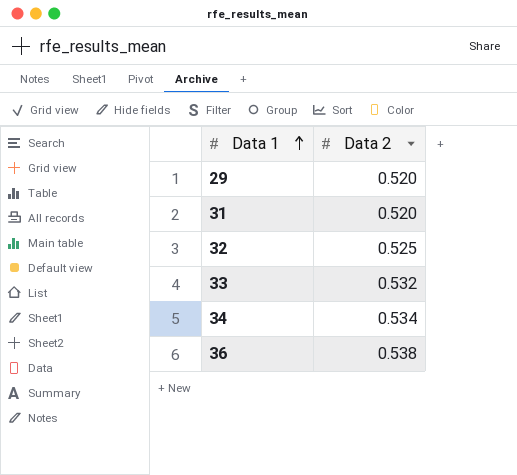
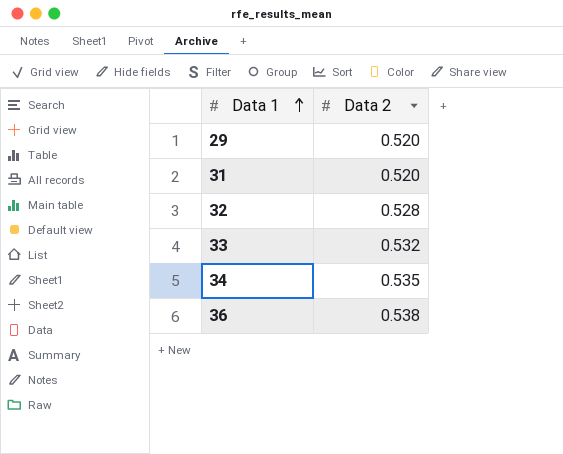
32 | Data 2: 0.525 -> 0.528
34 | Data 2: 0.534 -> 0.535

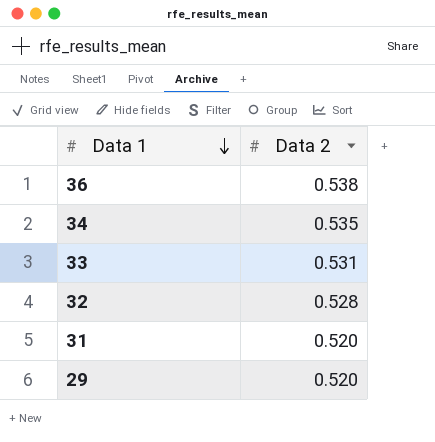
row order: Data 1 ascending -> Data 1 descending
33 | Data 2: 0.532 -> 0.531

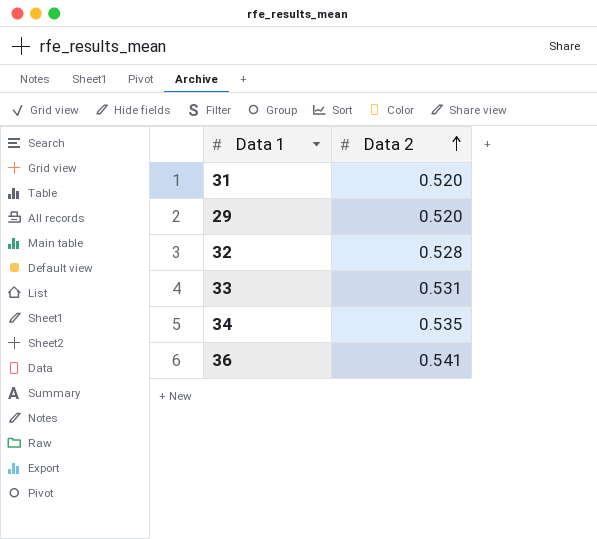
row order: Data 1 descending -> Data 2 ascending
36 | Data 2: 0.538 -> 0.541

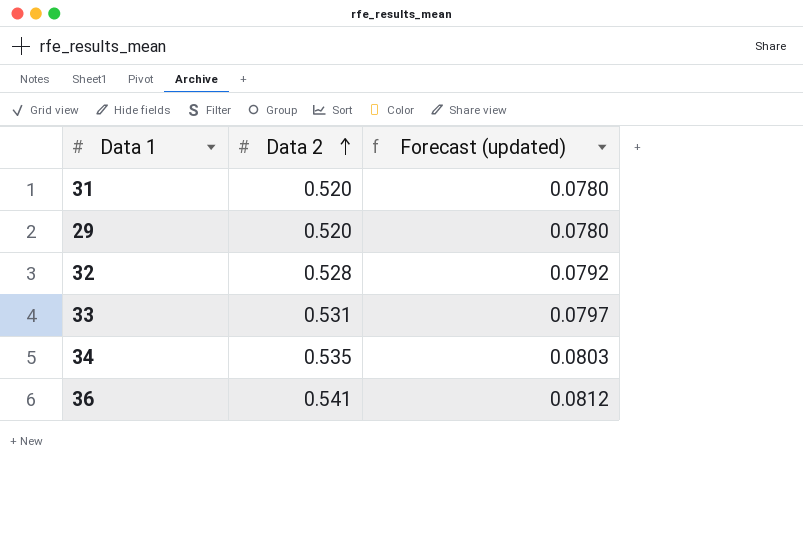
column Forecast (updated) | formula: none -> [Data 2] * 0.15

